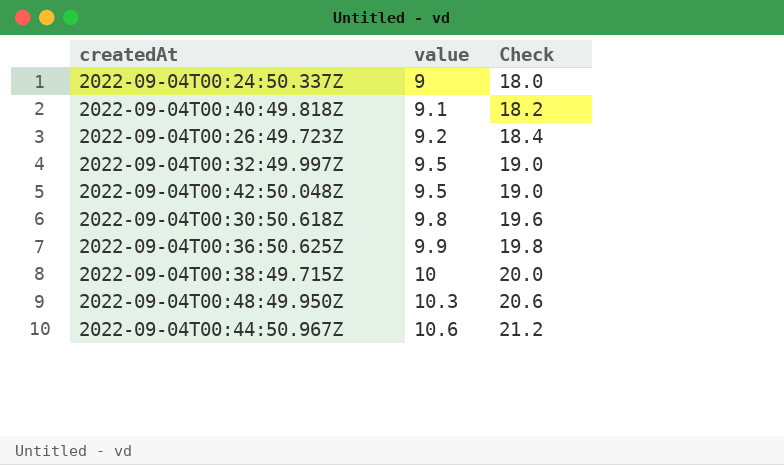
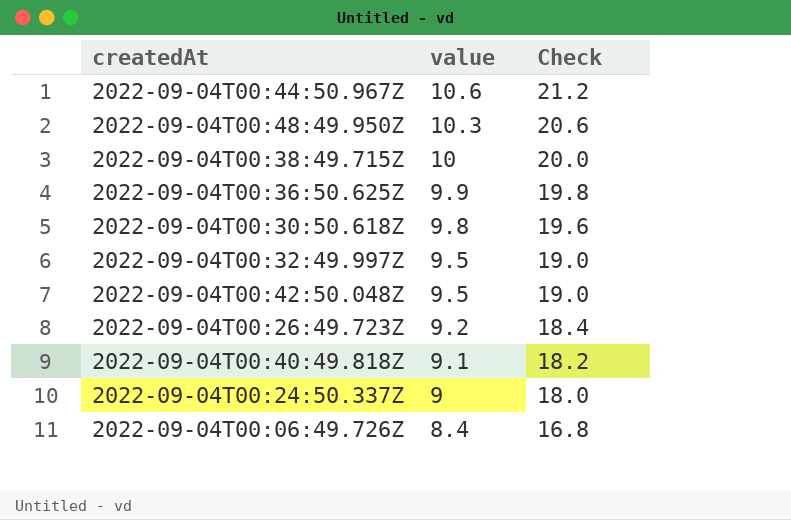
row order: value ascending -> value descending
row 2022-09-04T00:06:49.726Z: none -> 8.4 | 16.8

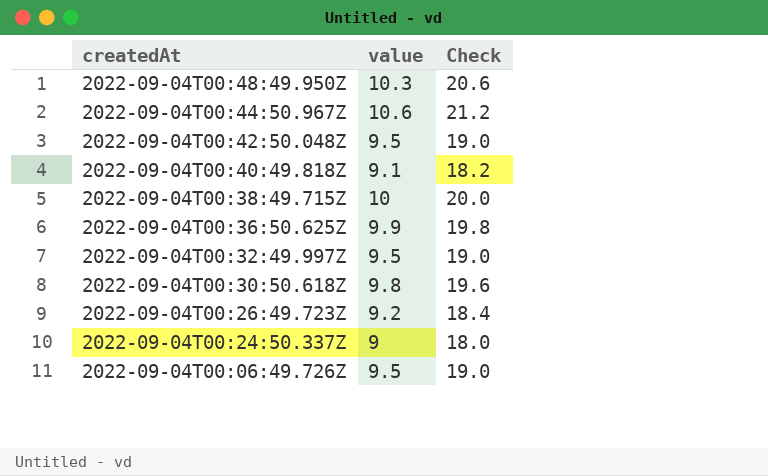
row order: value descending -> createdAt descending
2022-09-04T00:06:49.726Z | value: 8.4 -> 9.5
2022-09-04T00:06:49.726Z | Check: 16.8 -> 19.0

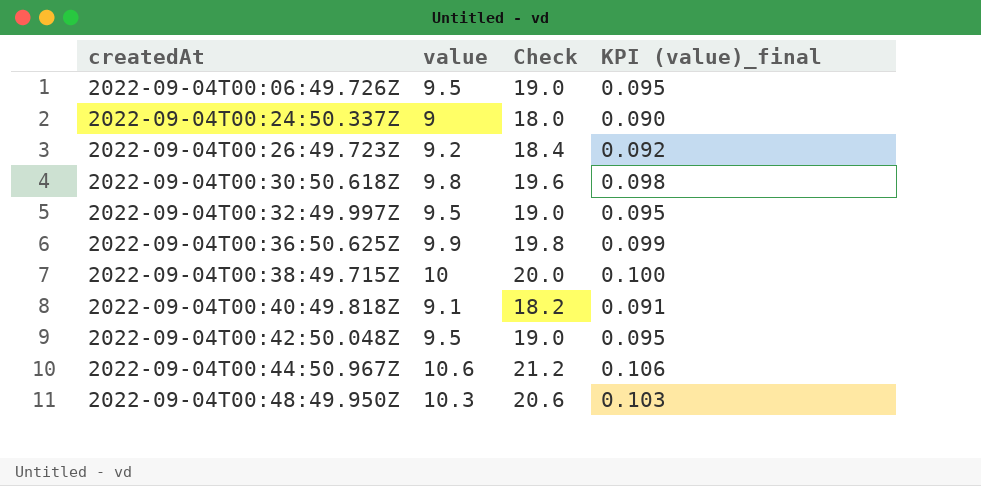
row order: createdAt descending -> createdAt ascending
column KPI (value)_final | formula: none -> [value] * 0.01

